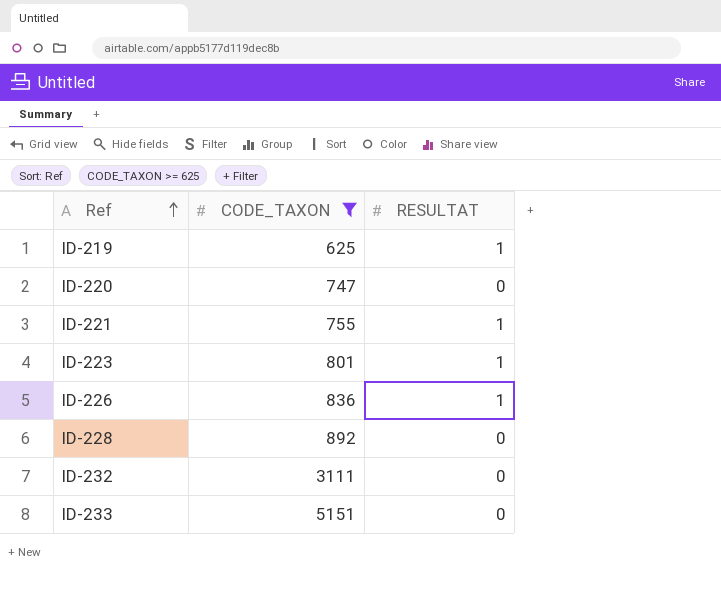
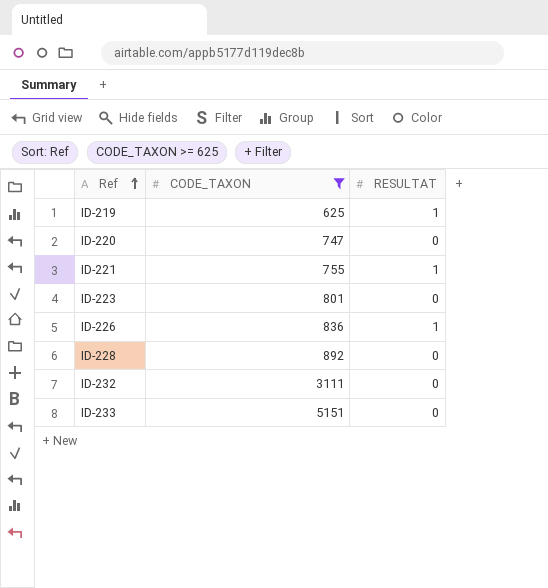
ID-223 | RESULTAT: 1 -> 0

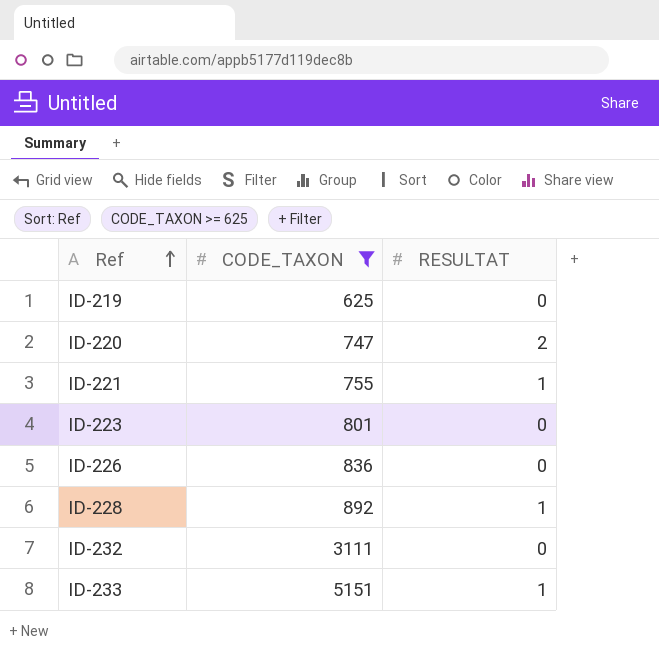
ID-219 | RESULTAT: 1 -> 0
ID-220 | RESULTAT: 0 -> 2
ID-226 | RESULTAT: 1 -> 0
ID-228 | RESULTAT: 0 -> 1
ID-233 | RESULTAT: 0 -> 1

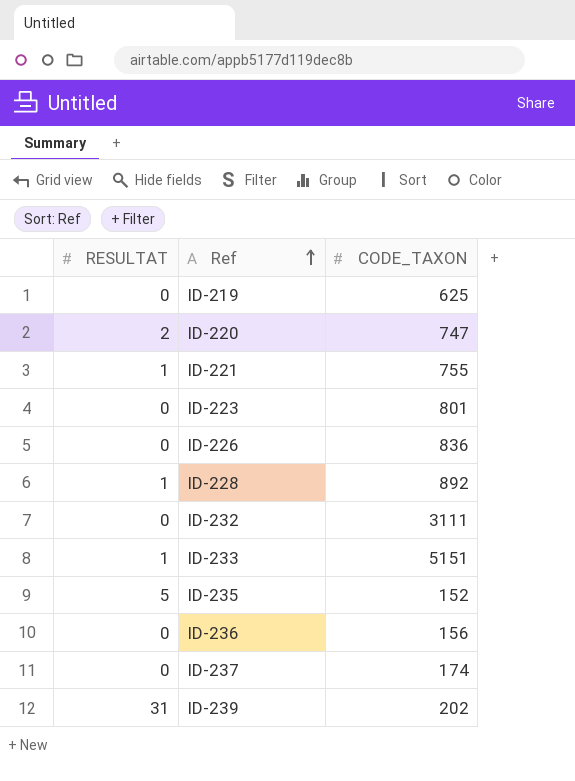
filter: CODE_TAXON >= 625 -> none
column RESULTAT | position: 3 -> 1

